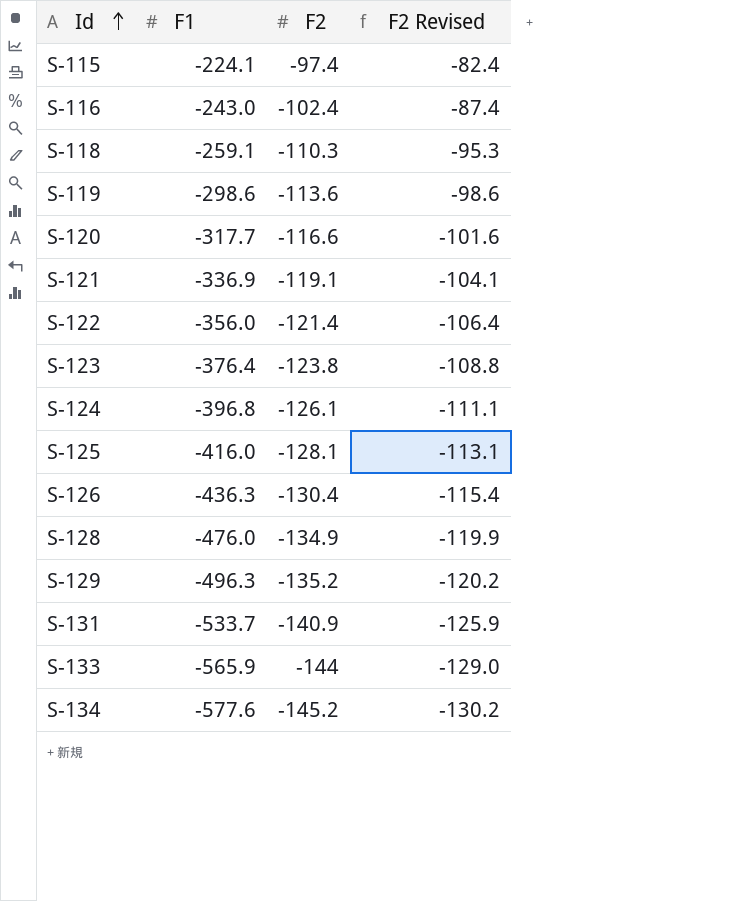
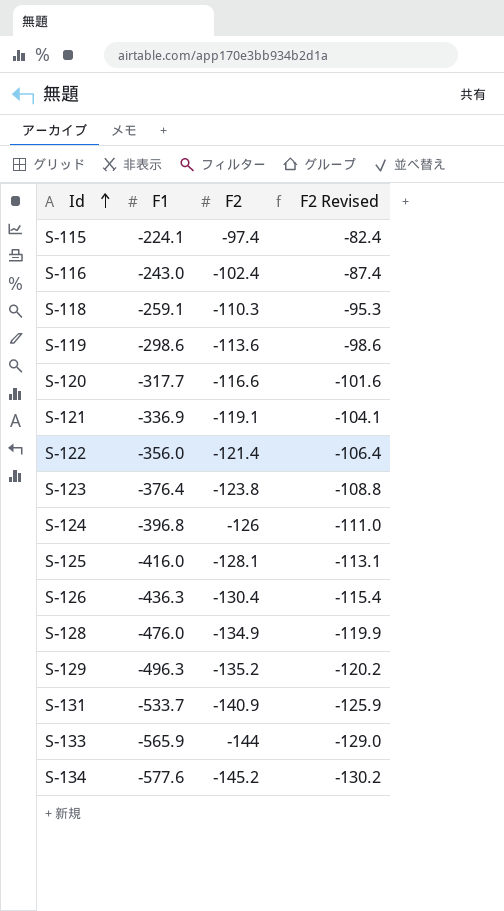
S-124 | F2: -126.1 -> -126
S-124 | F2 Revised: -111.1 -> -111.0

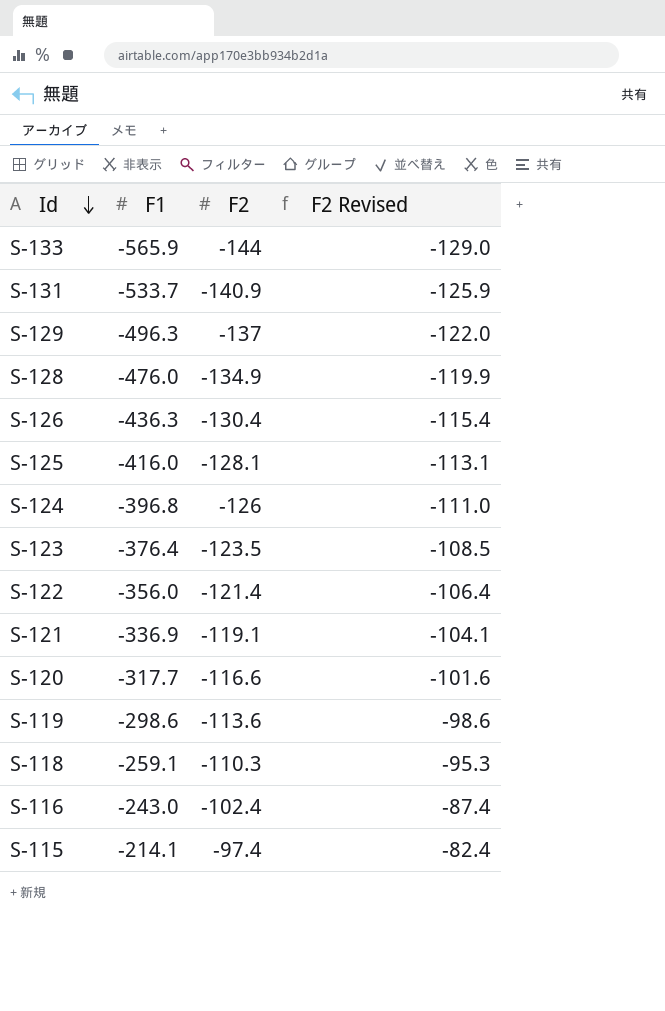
row order: Id ascending -> Id descending
row S-134: -577.6 | -145.2 | -130.2 -> none
S-129 | F2: -135.2 -> -137
S-129 | F2 Revised: -120.2 -> -122.0
S-123 | F2: -123.8 -> -123.5
S-123 | F2 Revised: -108.8 -> -108.5
S-115 | F1: -224.1 -> -214.1

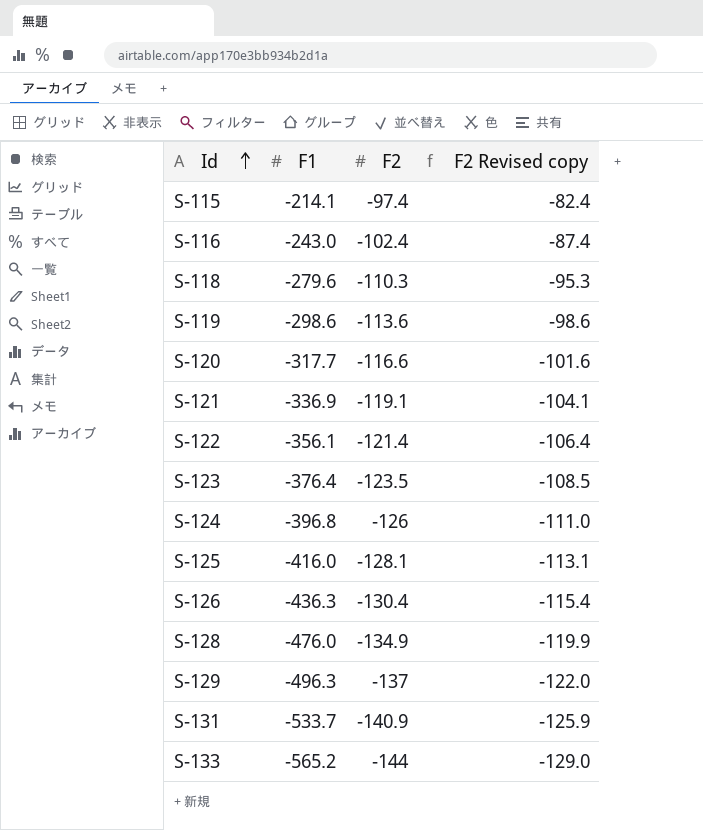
row order: Id descending -> Id ascending
column name: F2 Revised -> F2 Revised copy
S-118 | F1: -259.1 -> -279.6
S-122 | F1: -356.0 -> -356.1
S-133 | F1: -565.9 -> -565.2

